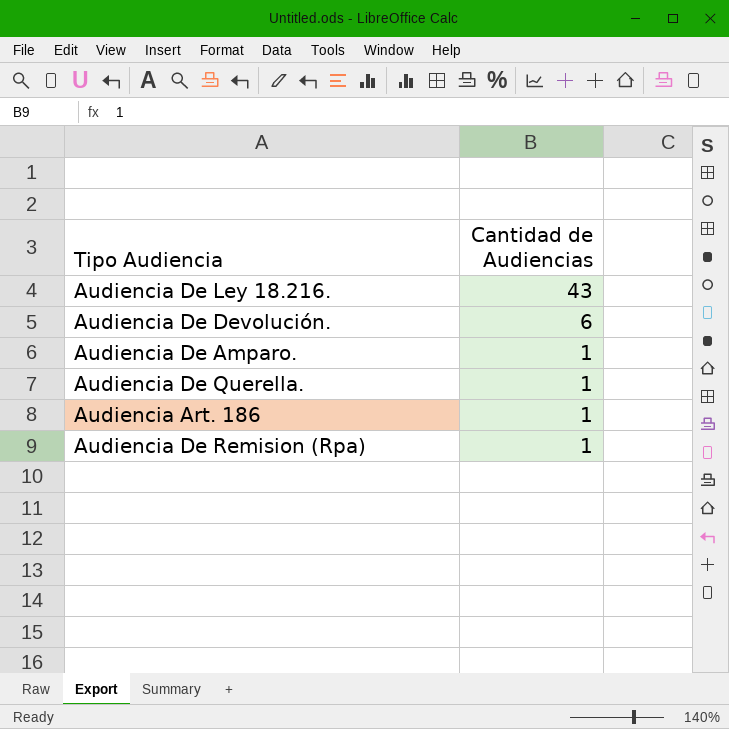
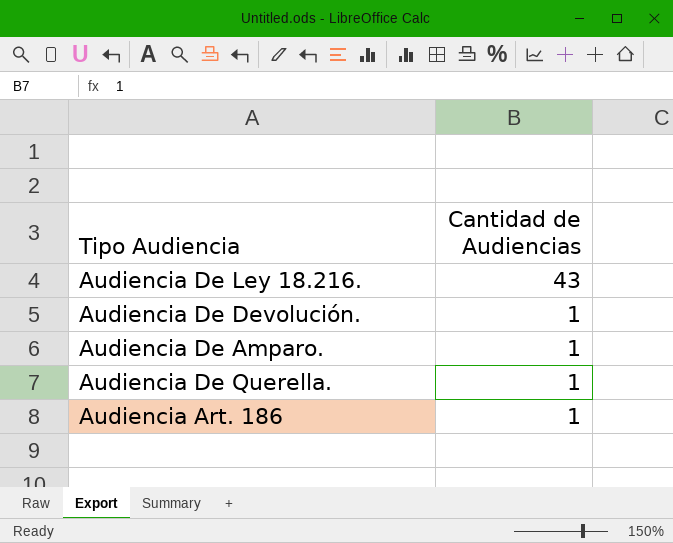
row Audiencia De Remision (Rpa): 1 -> none
Audiencia De Devolución. | Cantidad de Audiencias: 6 -> 1

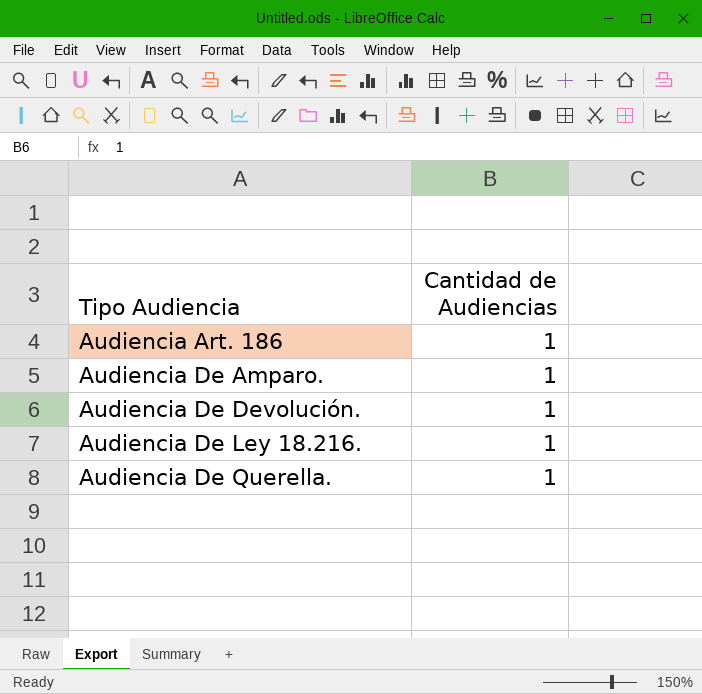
row order: Cantidad de Audiencias descending -> Tipo Audiencia ascending
Audiencia De Ley 18.216. | Cantidad de Audiencias: 43 -> 1

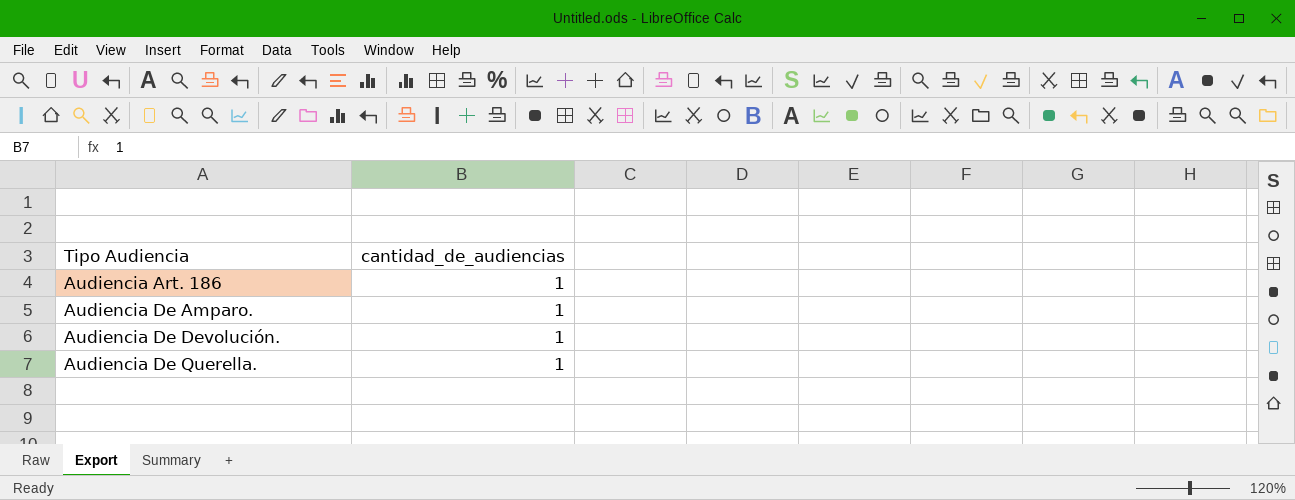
column name: Cantidad de Audiencias -> cantidad_de_audiencias
row Audiencia De Ley 18.216.: 1 -> none

